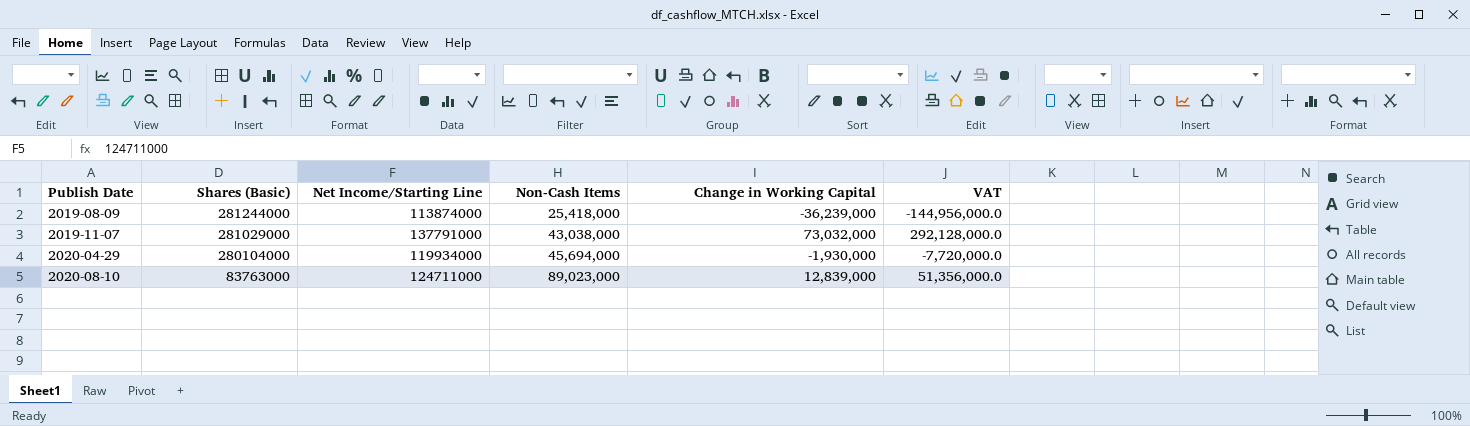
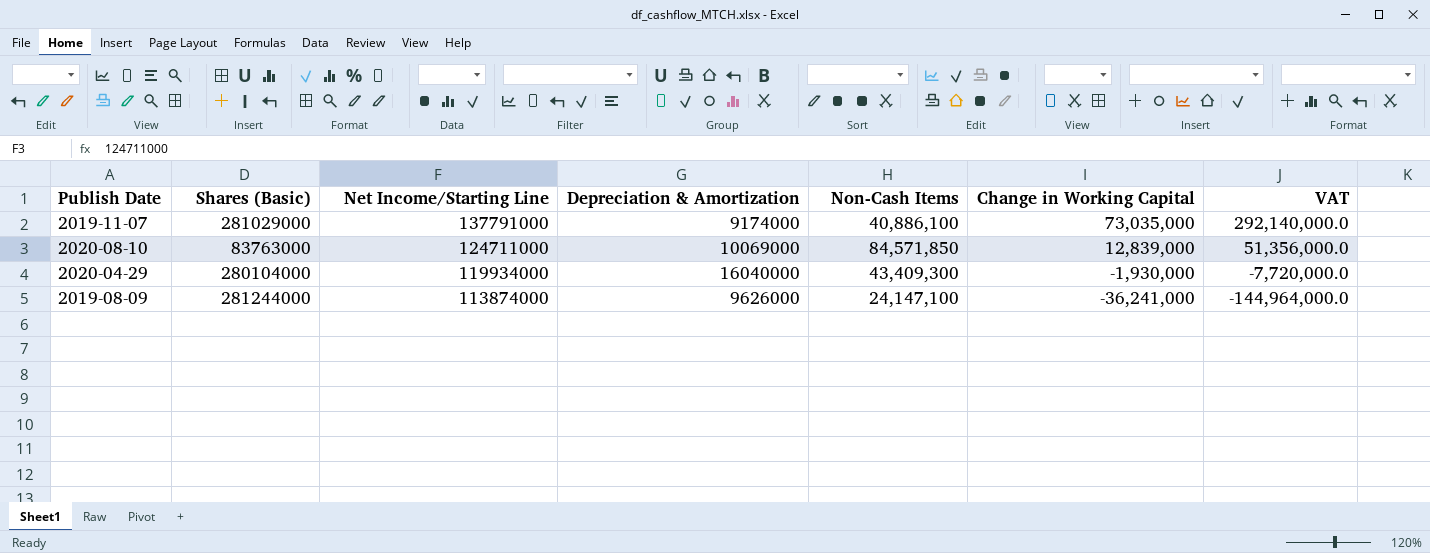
row order: Publish Date ascending -> Net Income/Starting Line descending
column Depreciation & Amortization | position: none -> 4
2019-11-07 | Non-Cash Items: 43,038,000 -> 40,886,100
2019-11-07 | Change in Working Capital: 73,032,000 -> 73,035,000
2019-11-07 | VAT: 292,128,000.0 -> 292,140,000.0
2020-08-10 | Non-Cash Items: 89,023,000 -> 84,571,850
2020-04-29 | Non-Cash Items: 45,694,000 -> 43,409,300
2019-08-09 | Non-Cash Items: 25,418,000 -> 24,147,100
2019-08-09 | Change in Working Capital: -36,239,000 -> -36,241,000
2019-08-09 | VAT: -144,956,000.0 -> -144,964,000.0

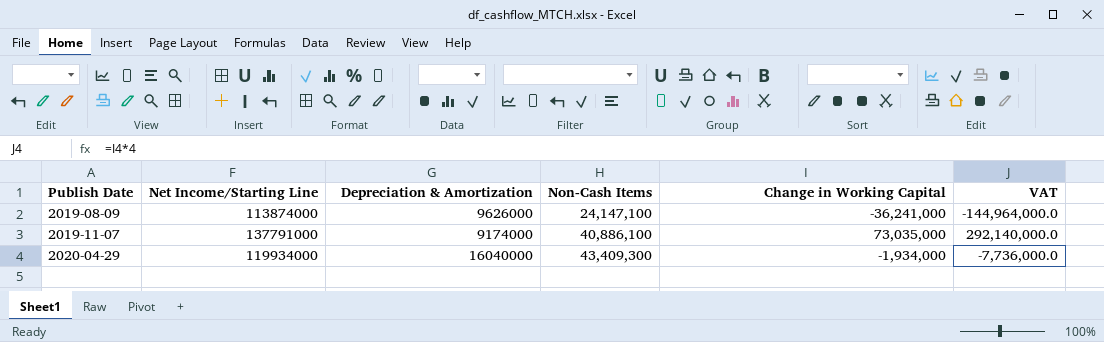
row order: Net Income/Starting Line descending -> Publish Date ascending
column Shares (Basic) | position: 2 -> none
row 2020-08-10: 83763000 | 124711000 | 10069000 | 84,571,850 | 12,839,000 | 51,356,000.0 -> none
2020-04-29 | Change in Working Capital: -1,930,000 -> -1,934,000
2020-04-29 | VAT: -7,720,000.0 -> -7,736,000.0

